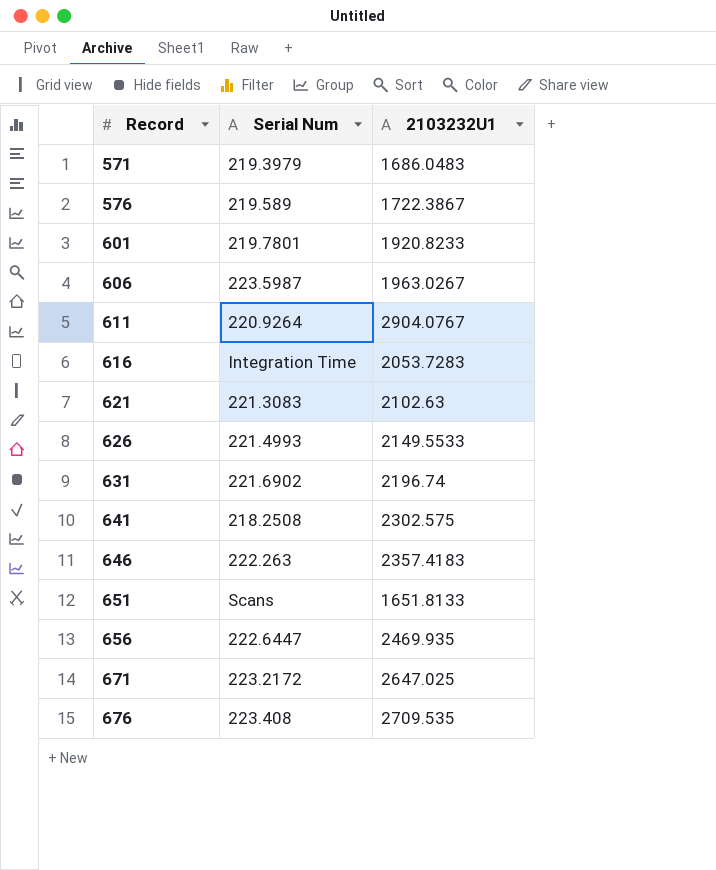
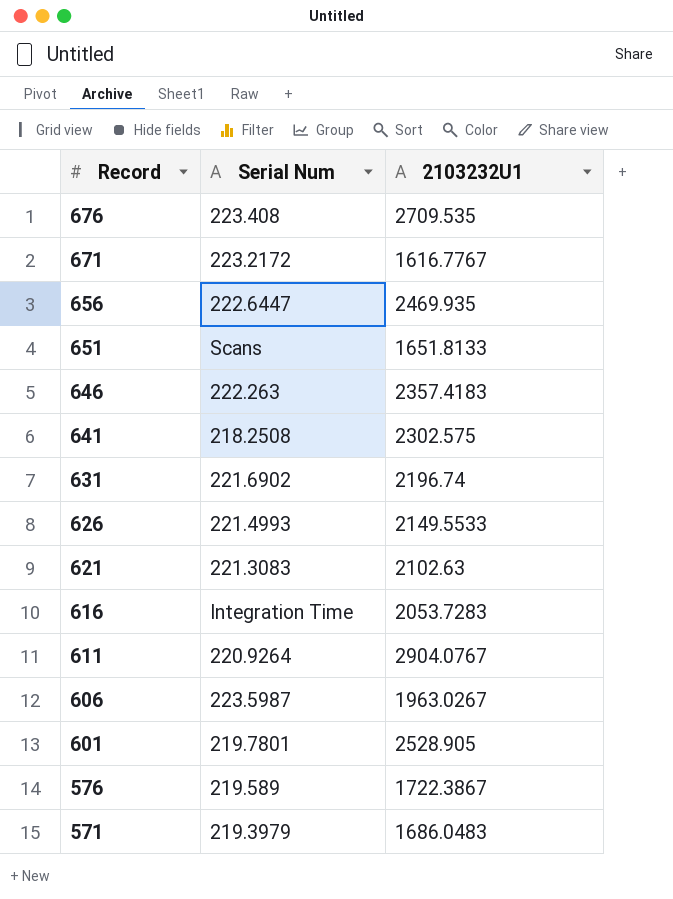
row order: Record ascending -> Record descending
671 | 2103232U1: 2647.025 -> 1616.7767
601 | 2103232U1: 1920.8233 -> 2528.905

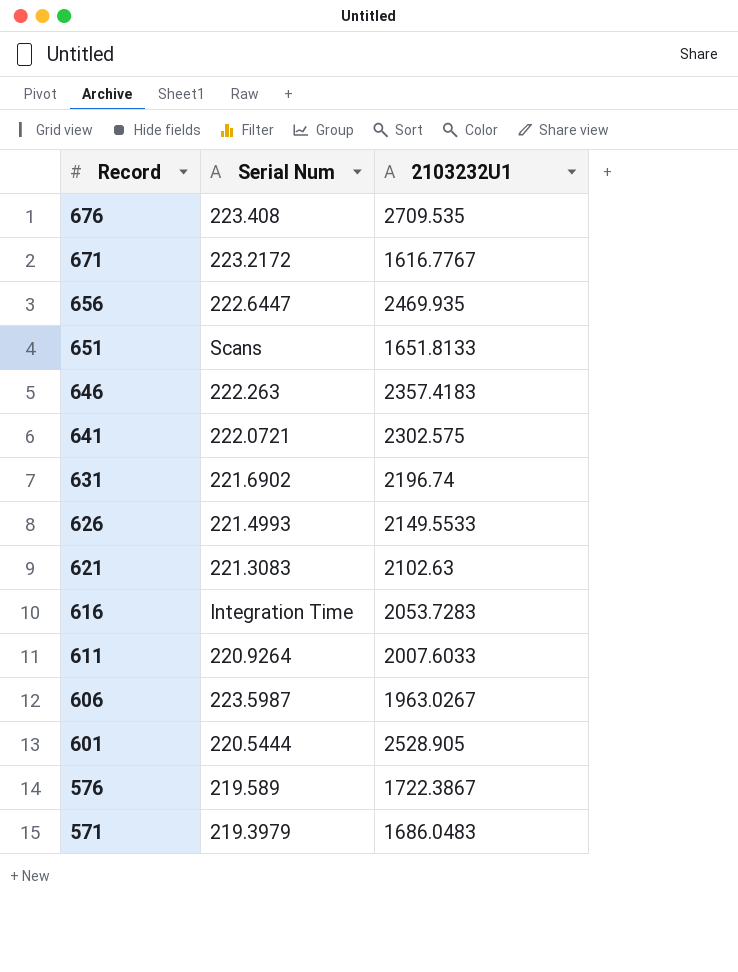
641 | Serial Num: 218.2508 -> 222.0721
611 | 2103232U1: 2904.0767 -> 2007.6033
601 | Serial Num: 219.7801 -> 220.5444

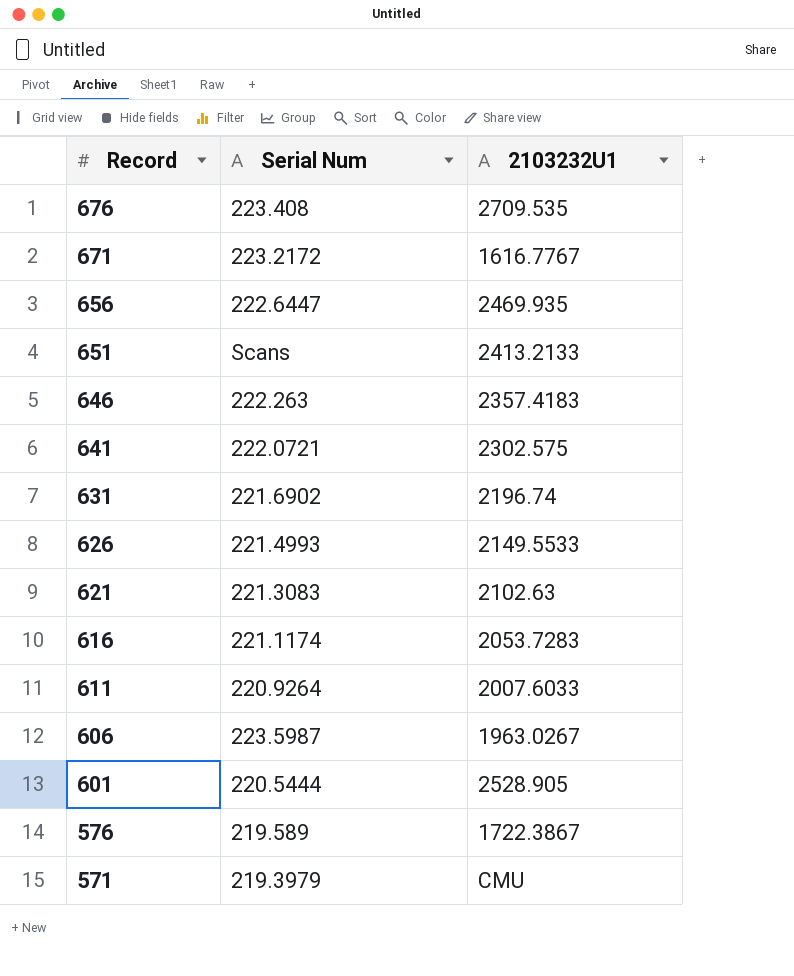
651 | 2103232U1: 1651.8133 -> 2413.2133
616 | Serial Num: Integration Time -> 221.1174
571 | 2103232U1: 1686.0483 -> CMU

